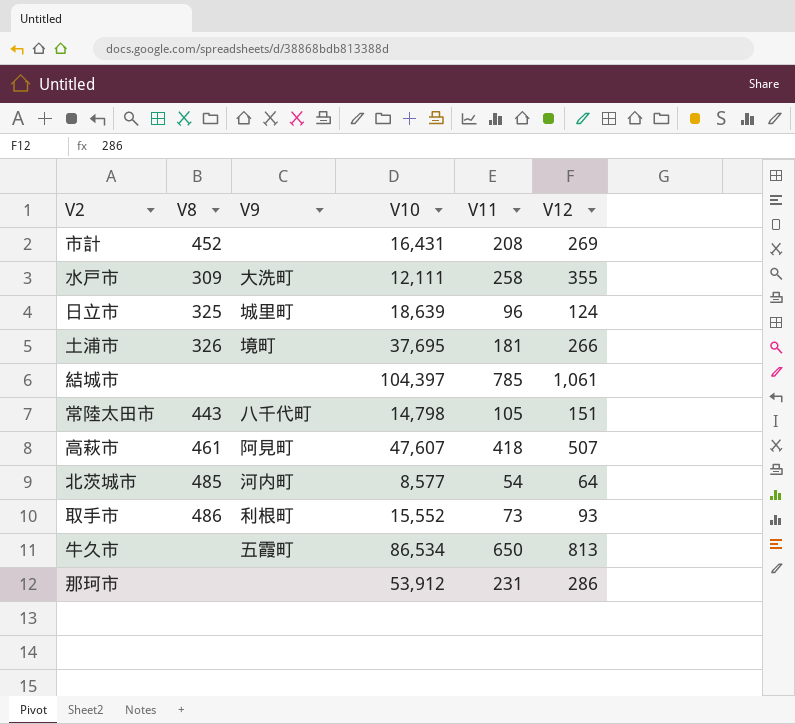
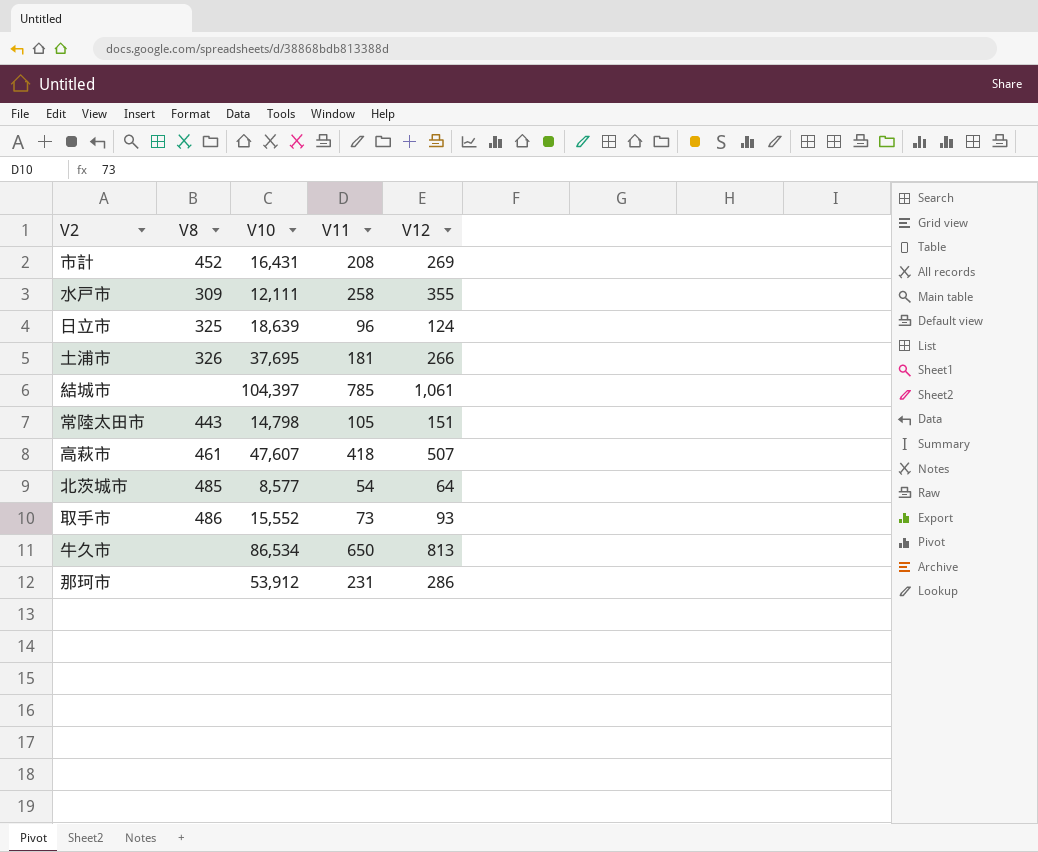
column V9 | position: 3 -> none

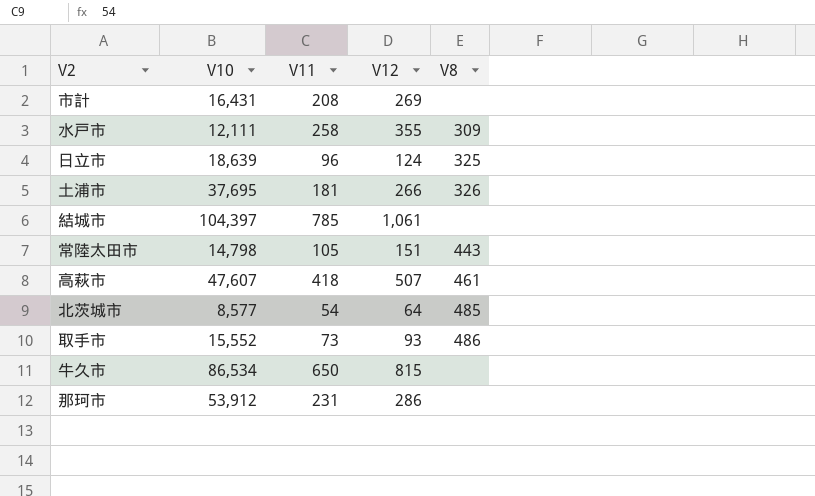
column V8 | position: 2 -> 5
市計 | V8: 452 -> none
牛久市 | V12: 813 -> 815

